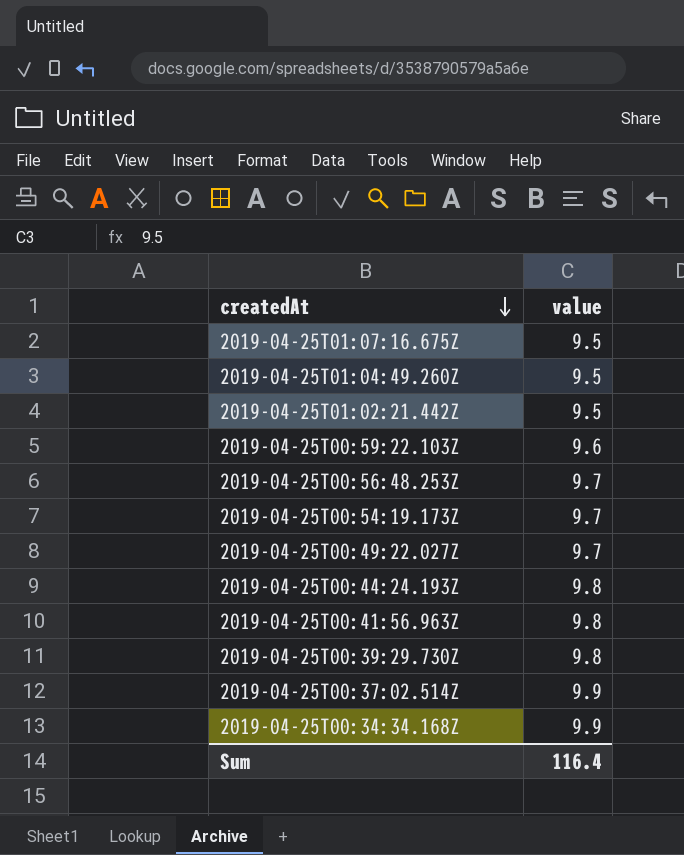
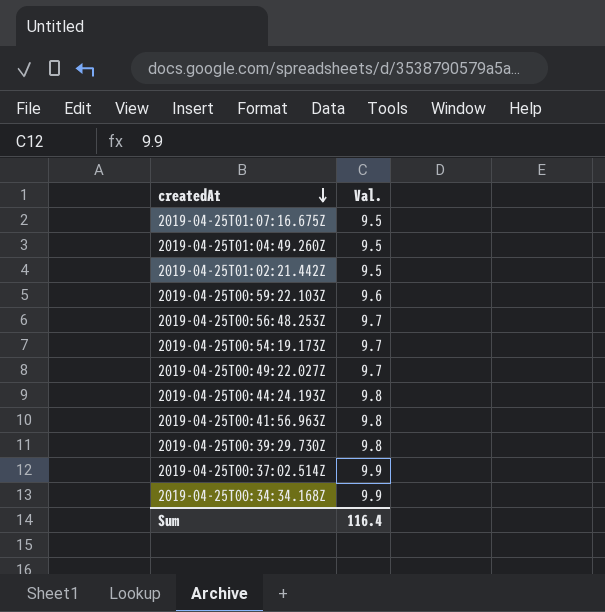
column name: value -> Val.

